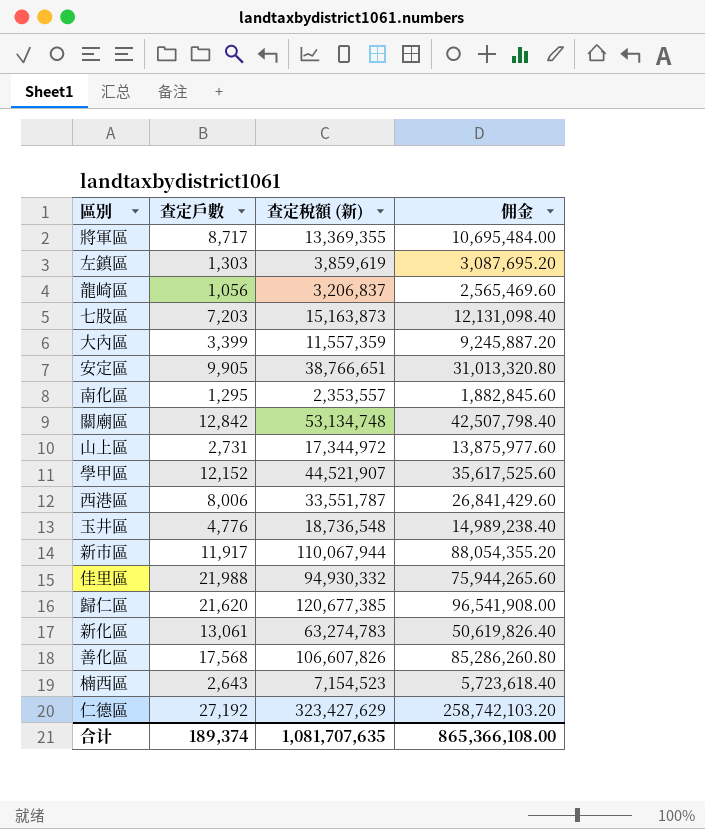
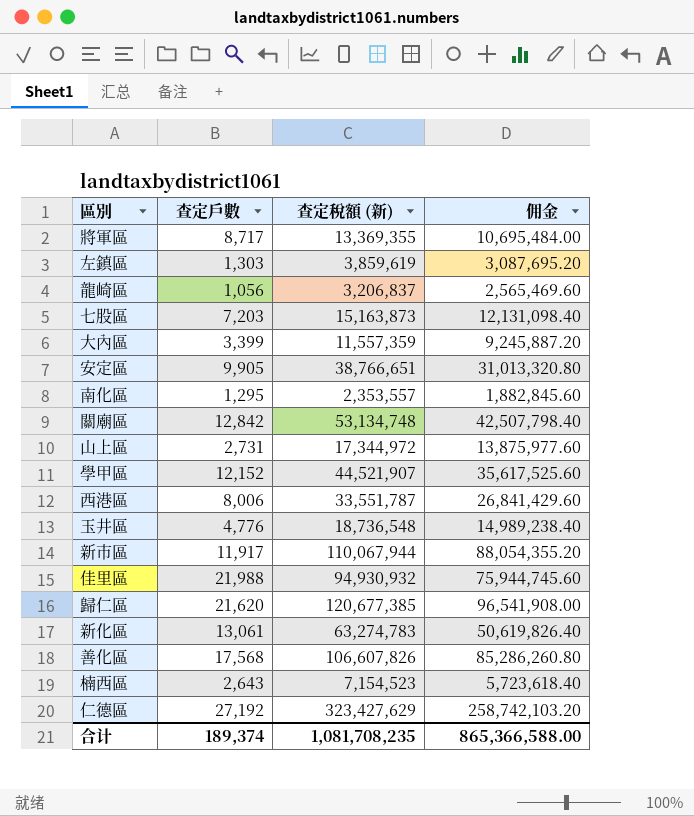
佳里區 | 查定稅額 (新): 94,930,332 -> 94,930,932
佳里區 | 佣金: 75,944,265.60 -> 75,944,745.60
合计 | 查定稅額 (新): 1,081,707,635 -> 1,081,708,235
合计 | 佣金: 865,366,108.00 -> 865,366,588.00

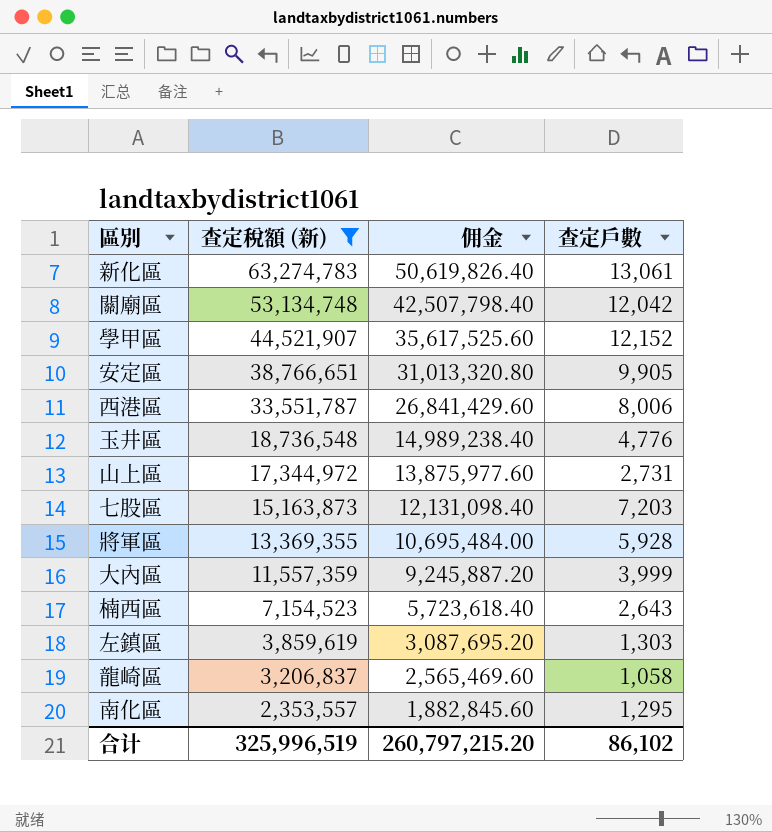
filter: none -> 查定稅額 (新) <= 63,274,783
row order: none -> 查定稅額 (新) descending
column 查定戶數 | position: 2 -> 4
關廟區 | 查定戶數: 12,842 -> 12,042
將軍區 | 查定戶數: 8,717 -> 5,928
大內區 | 查定戶數: 3,399 -> 3,999
龍崎區 | 查定戶數: 1,056 -> 1,058
合计 | 查定稅額 (新): 1,081,708,235 -> 325,996,519
合计 | 佣金: 865,366,588.00 -> 260,797,215.20
合计 | 查定戶數: 189,374 -> 86,102

